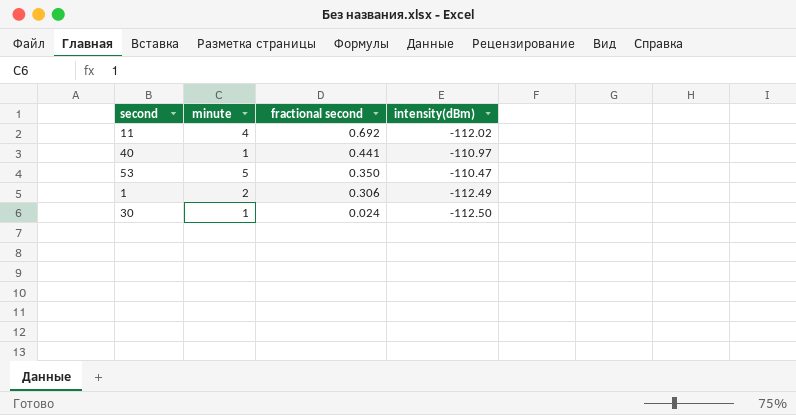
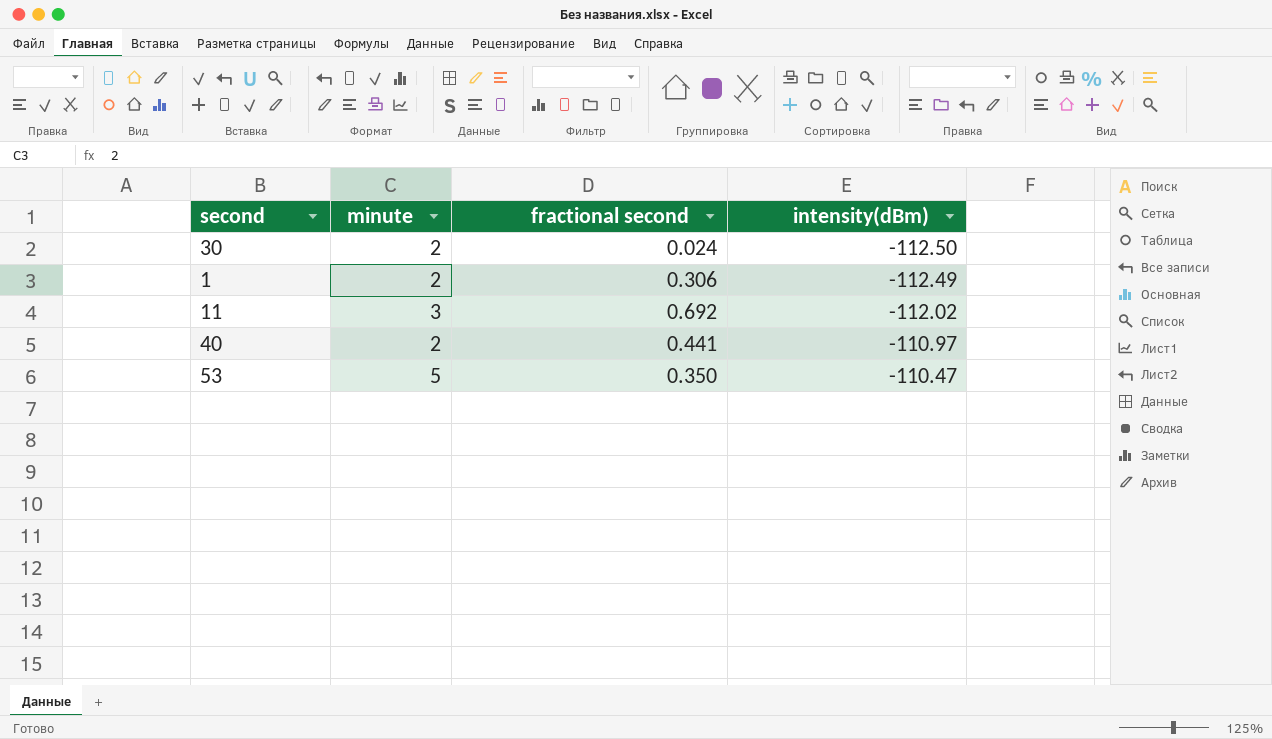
row order: fractional second descending -> intensity(dBm) ascending
30 | minute: 1 -> 2
11 | minute: 4 -> 3
40 | minute: 1 -> 2

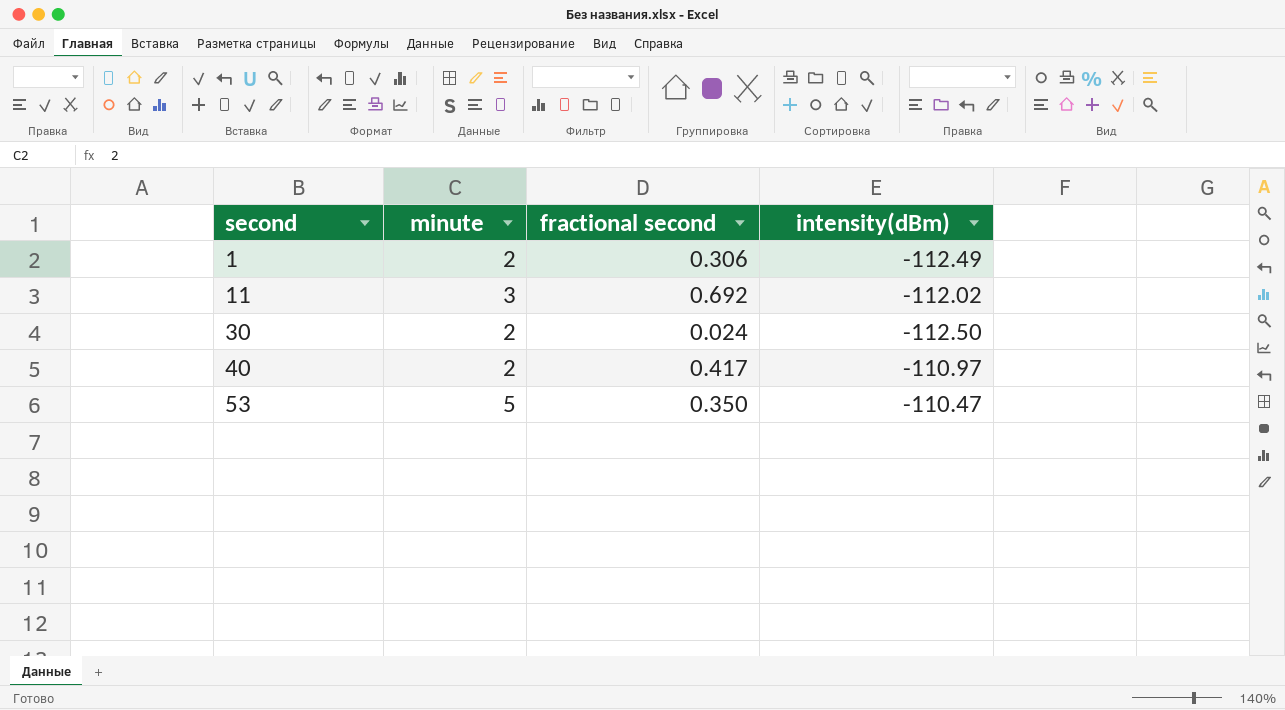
row order: intensity(dBm) ascending -> second ascending
40 | fractional second: 0.441 -> 0.417

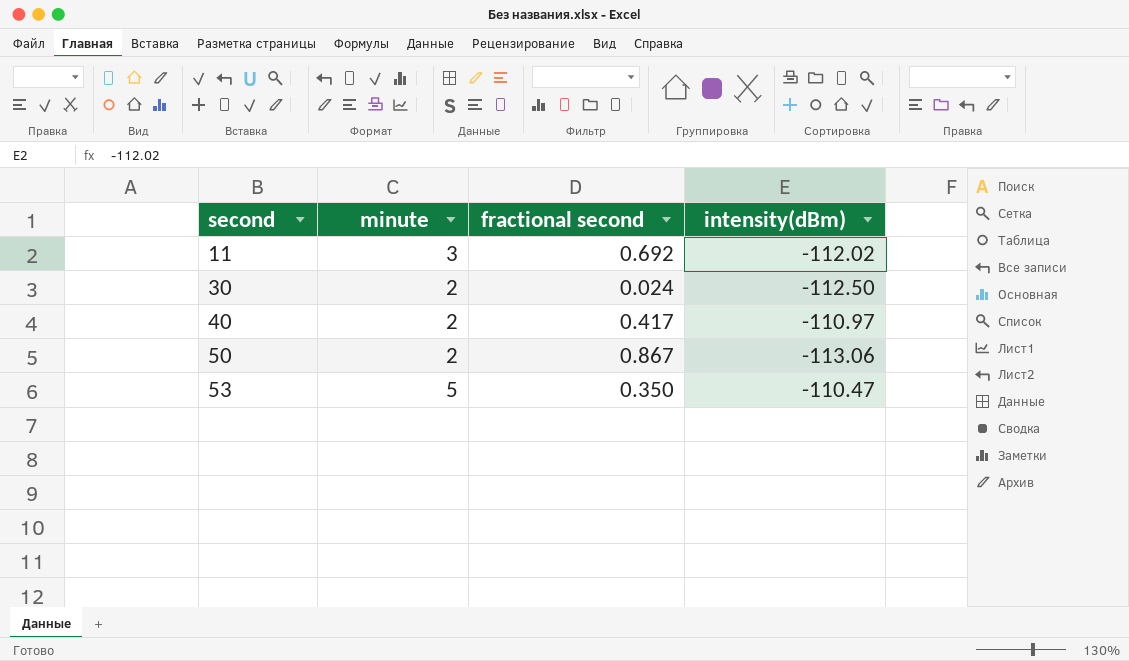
row 1: 2 | 0.306 | -112.49 -> none
row 50: none -> 2 | 0.867 | -113.06

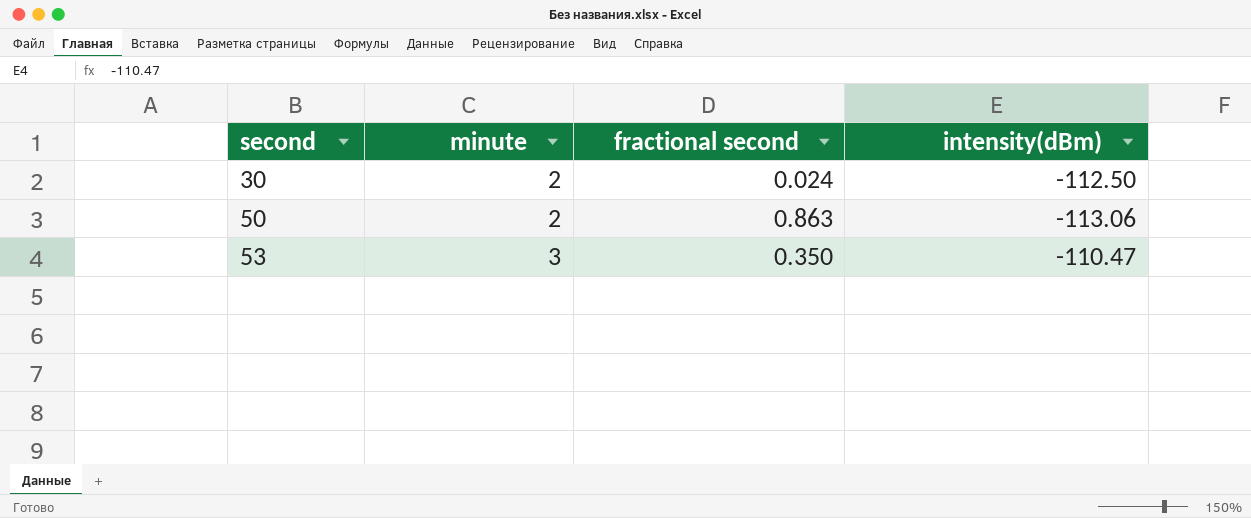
row 11: 3 | 0.692 | -112.02 -> none
row 40: 2 | 0.417 | -110.97 -> none
50 | fractional second: 0.867 -> 0.863
53 | minute: 5 -> 3

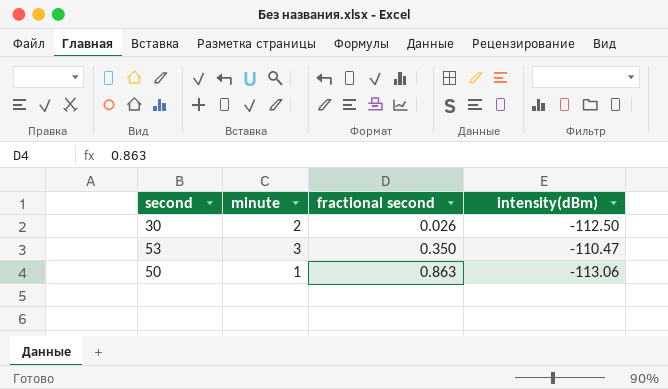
row order: second ascending -> fractional second ascending
30 | fractional second: 0.024 -> 0.026
50 | minute: 2 -> 1

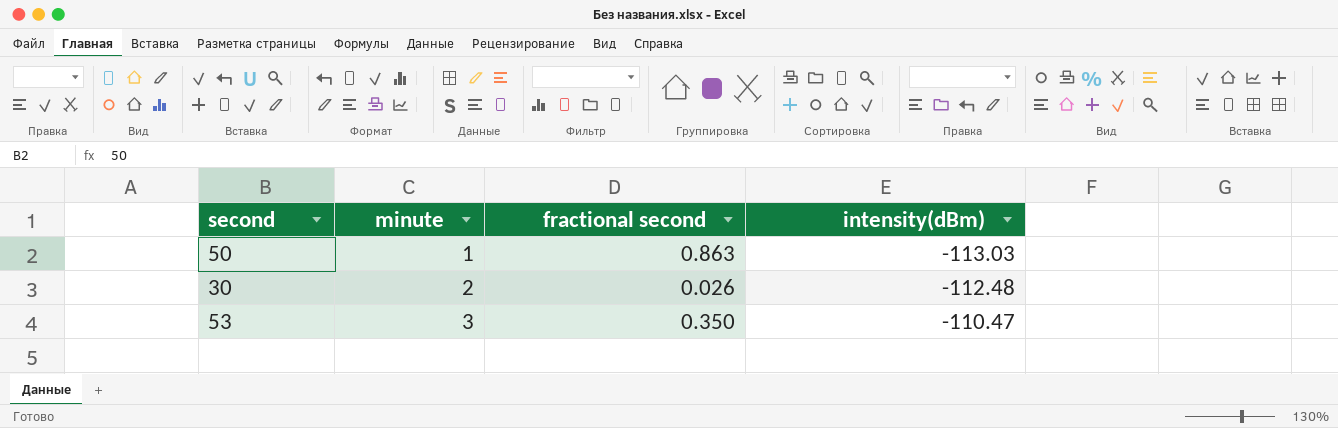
row order: fractional second ascending -> minute ascending
50 | intensity(dBm): -113.06 -> -113.03
30 | intensity(dBm): -112.50 -> -112.48

